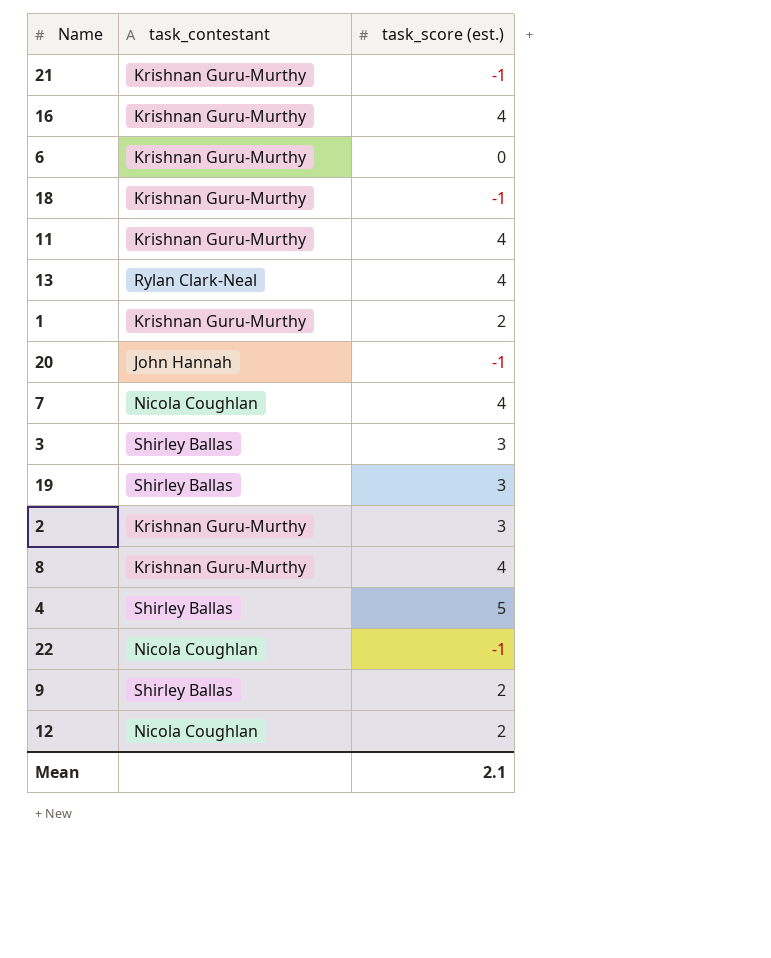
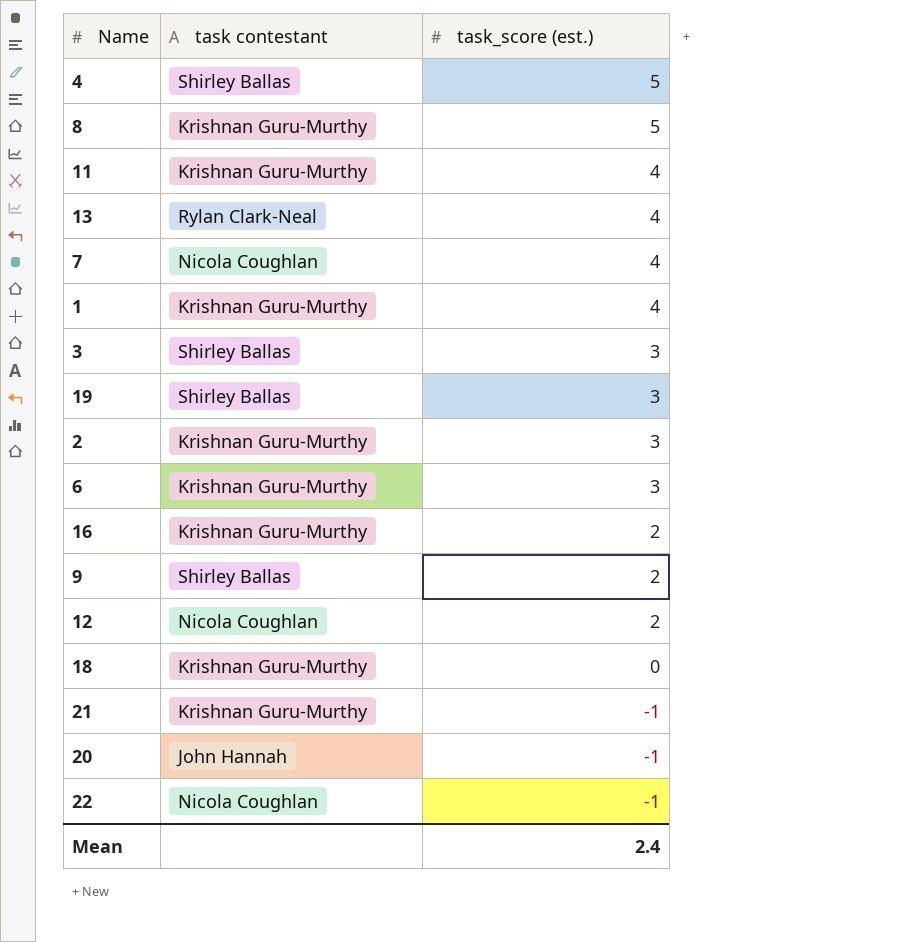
row order: none -> task_score (est.) descending
column name: task_contestant -> task contestant
8 | task_score (est.): 4 -> 5
1 | task_score (est.): 2 -> 4
6 | task_score (est.): 0 -> 3
16 | task_score (est.): 4 -> 2
18 | task_score (est.): -1 -> 0
Mean | task_score (est.): 2.1 -> 2.4

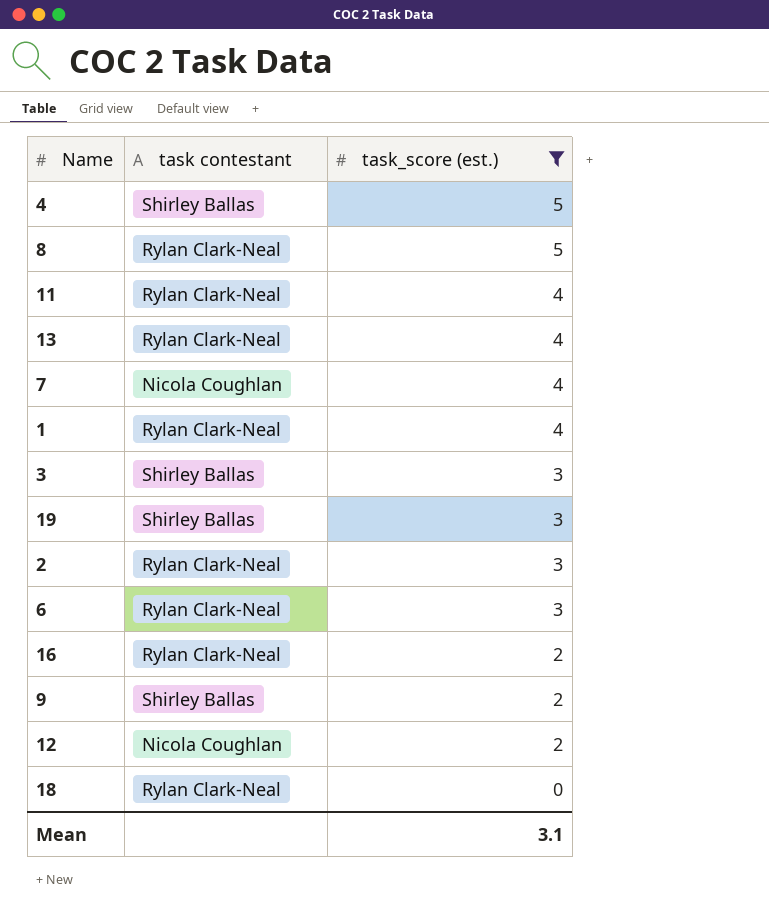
filter: none -> task_score (est.) != -1
8 | task contestant: Krishnan Guru-Murthy -> Rylan Clark-Neal
11 | task contestant: Krishnan Guru-Murthy -> Rylan Clark-Neal
1 | task contestant: Krishnan Guru-Murthy -> Rylan Clark-Neal
2 | task contestant: Krishnan Guru-Murthy -> Rylan Clark-Neal
6 | task contestant: Krishnan Guru-Murthy -> Rylan Clark-Neal
16 | task contestant: Krishnan Guru-Murthy -> Rylan Clark-Neal
18 | task contestant: Krishnan Guru-Murthy -> Rylan Clark-Neal
Mean | task_score (est.): 2.4 -> 3.1

